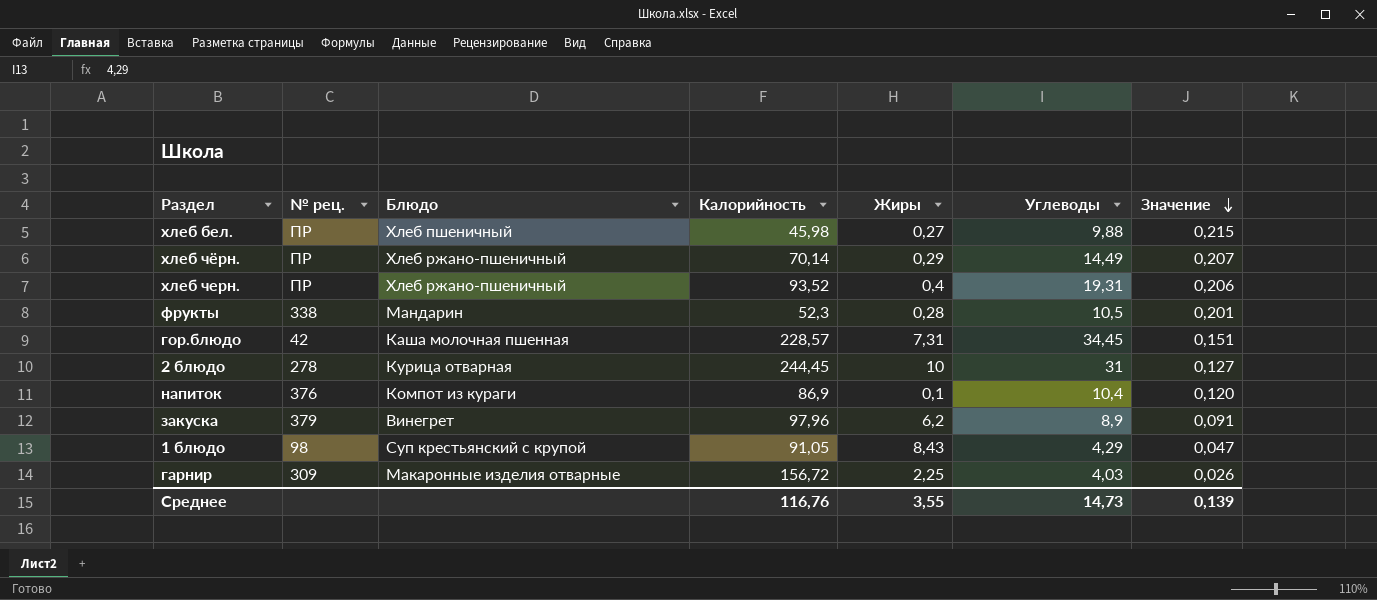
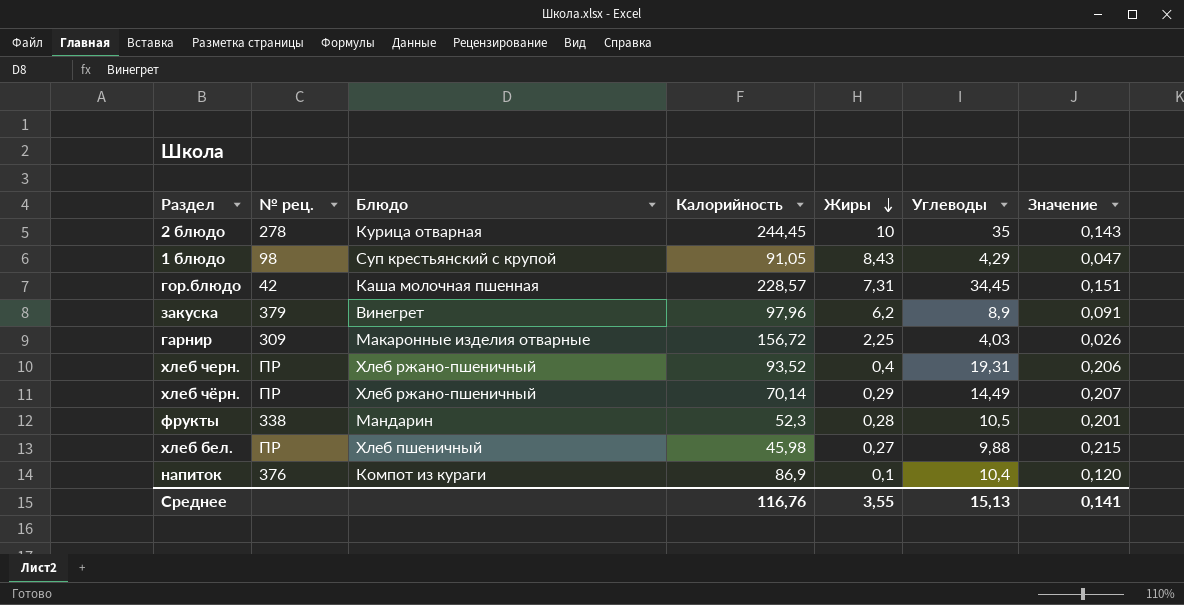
row order: Значение descending -> Жиры descending
2 блюдо | Углеводы: 31 -> 35
2 блюдо | Значение: 0,127 -> 0,143
Среднее | Углеводы: 14,73 -> 15,13
Среднее | Значение: 0,139 -> 0,141

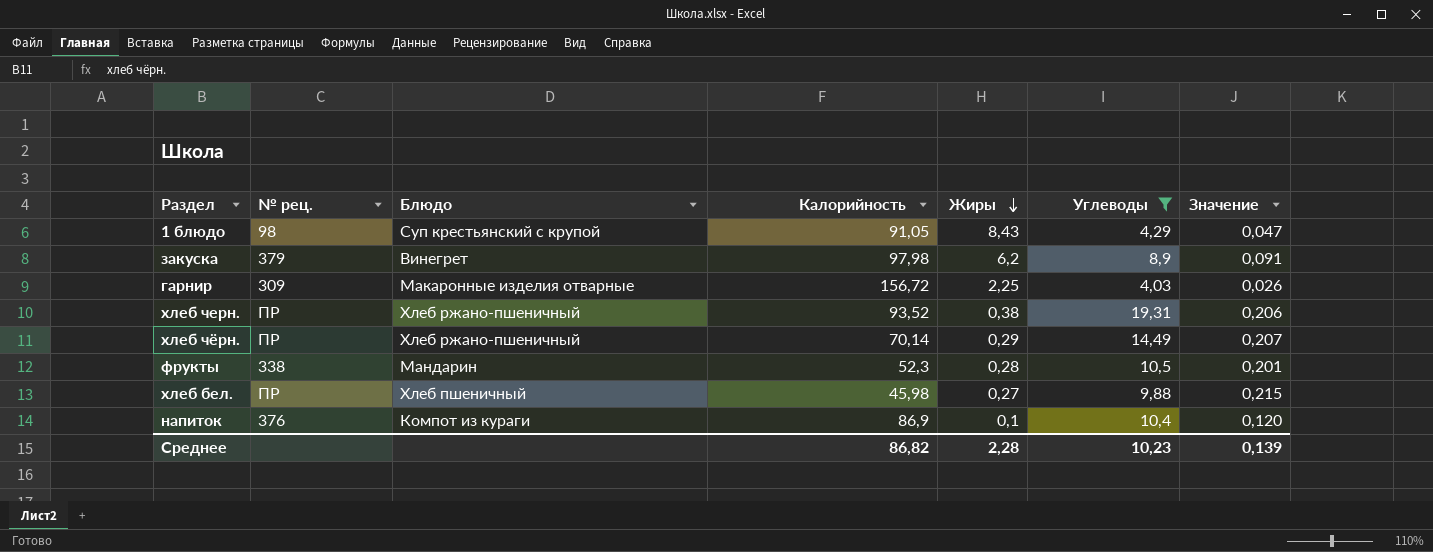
filter: none -> Углеводы <= 19,31
закуска | Калорийность: 97,96 -> 97,98
хлеб черн. | Жиры: 0,4 -> 0,38
Среднее | Калорийность: 116,76 -> 86,82
Среднее | Жиры: 3,55 -> 2,28
Среднее | Углеводы: 15,13 -> 10,23
Среднее | Значение: 0,141 -> 0,139

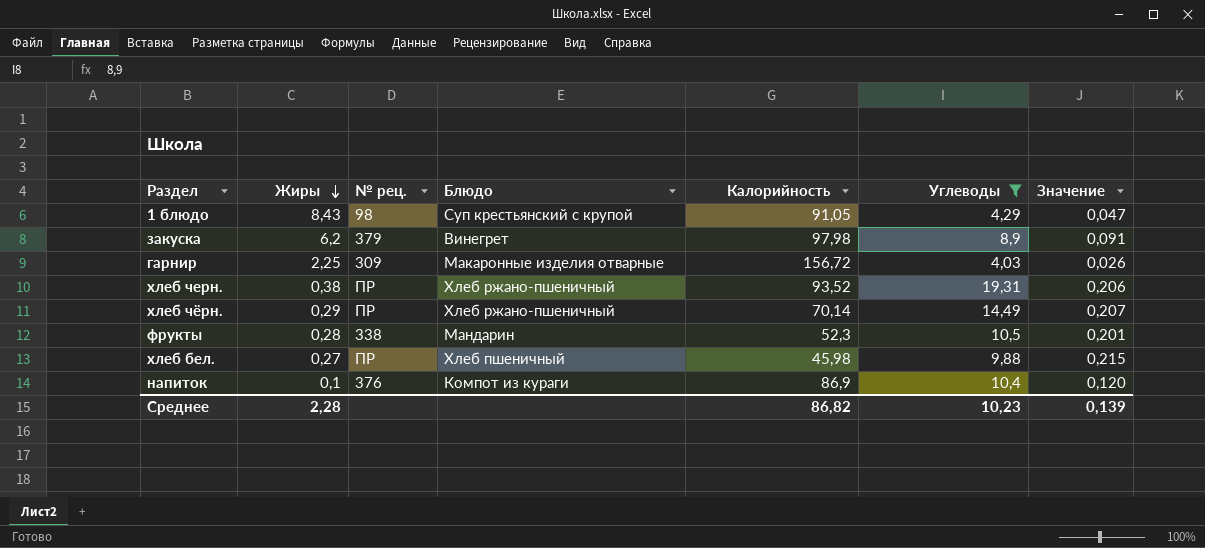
column Жиры | position: 5 -> 2

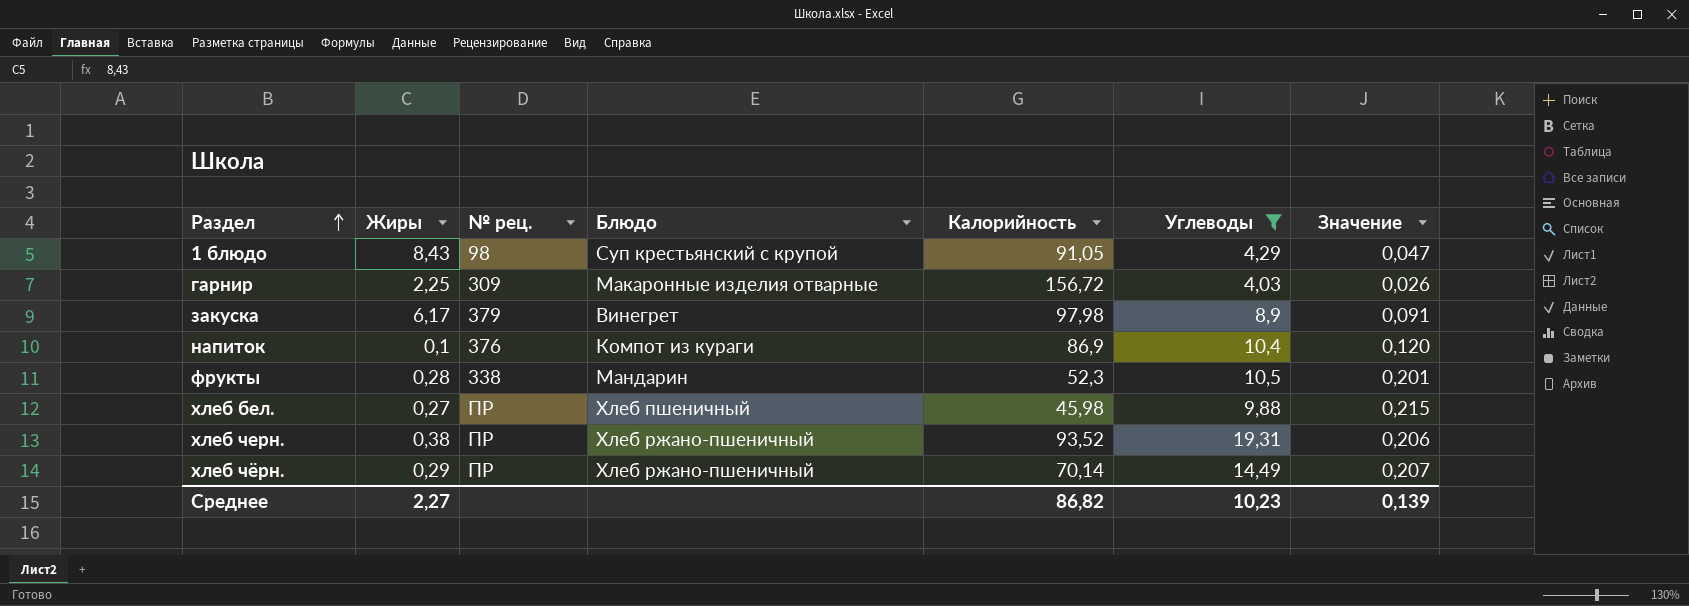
row order: Жиры descending -> Раздел ascending
закуска | Жиры: 6,2 -> 6,17
Среднее | Жиры: 2,28 -> 2,27

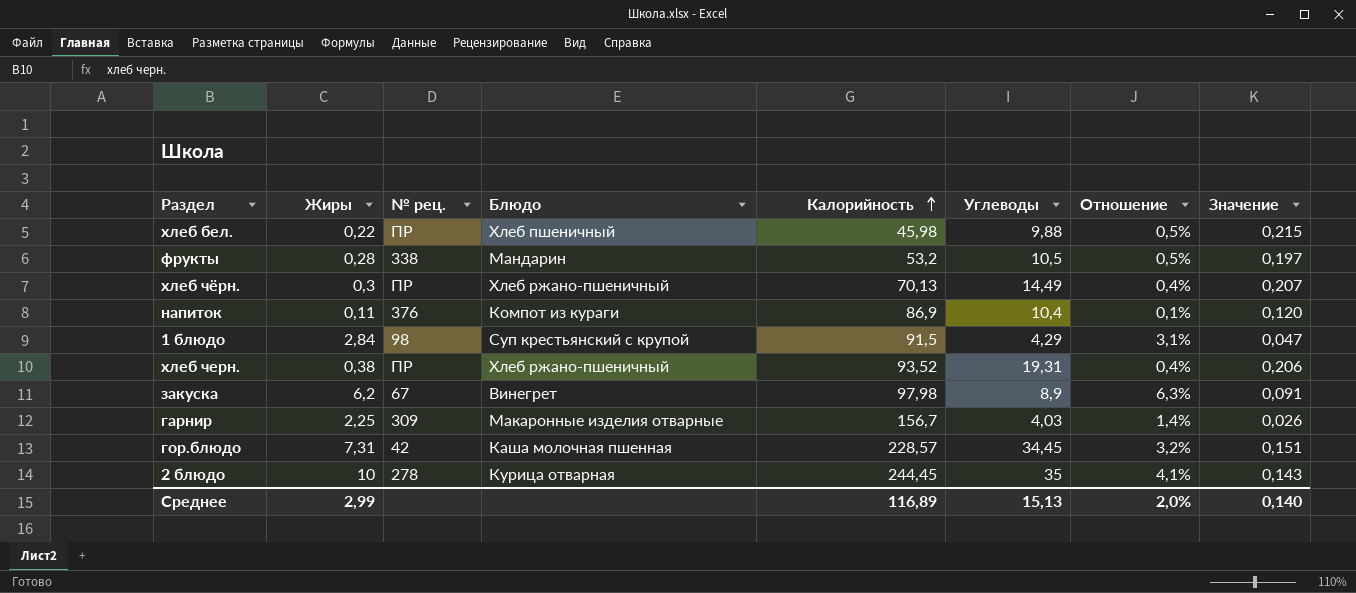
filter: Углеводы <= 19,31 -> none
row order: Раздел ascending -> Калорийность ascending
column Отношение | formula: none -> [Жиры] / [Калорийность]
хлеб бел. | Жиры: 0,27 -> 0,22
фрукты | Калорийность: 52,3 -> 53,2
фрукты | Значение: 0,201 -> 0,197
хлеб чёрн. | Жиры: 0,29 -> 0,3
хлеб чёрн. | Калорийность: 70,14 -> 70,13
напиток | Жиры: 0,1 -> 0,11
1 блюдо | Жиры: 8,43 -> 2,84
1 блюдо | Калорийность: 91,05 -> 91,5
закуска | Жиры: 6,17 -> 6,2
закуска | № рец.: 379 -> 67
гарнир | Калорийность: 156,72 -> 156,7
Среднее | Жиры: 2,27 -> 2,99
Среднее | Калорийность: 86,82 -> 116,89
Среднее | Углеводы: 10,23 -> 15,13
Среднее | Значение: 0,139 -> 0,140

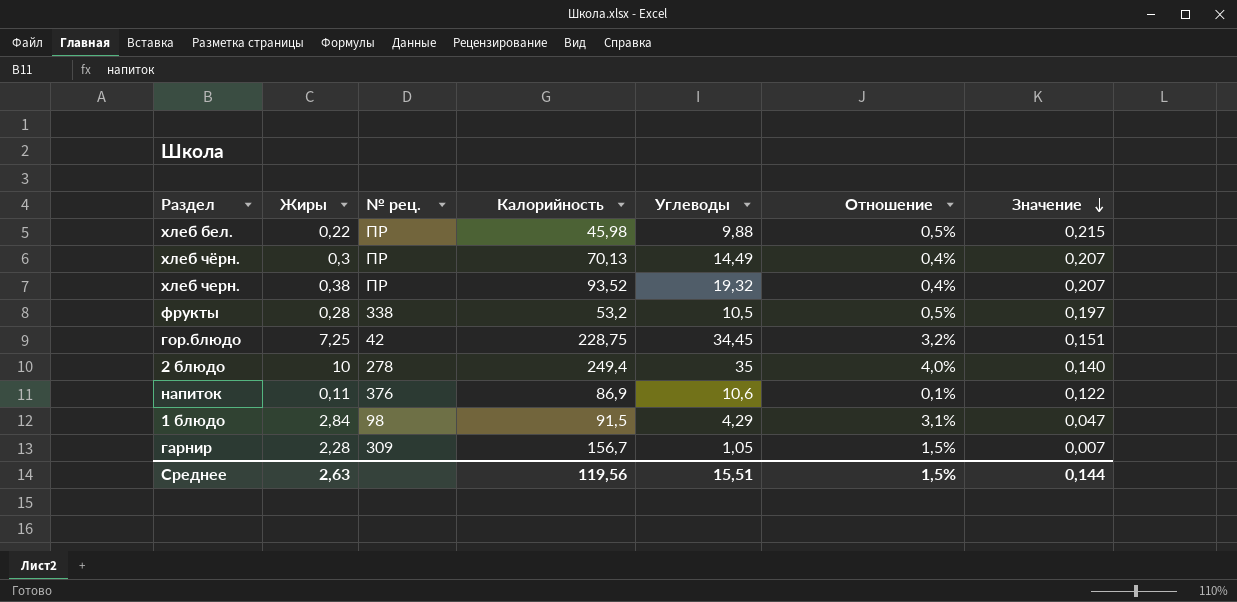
row order: Калорийность ascending -> Значение descending
column Блюдо | position: 4 -> none
row закуска: 6,2 | 67 | Винегрет | 97,98 | 8,9 | 6,3% | 0,091 -> none
хлеб черн. | Углеводы: 19,31 -> 19,32
хлеб черн. | Значение: 0,206 -> 0,207
гор.блюдо | Жиры: 7,31 -> 7,25
гор.блюдо | Калорийность: 228,57 -> 228,75
2 блюдо | Калорийность: 244,45 -> 249,4
2 блюдо | Отношение: 4,1% -> 4,0%
2 блюдо | Значение: 0,143 -> 0,140
напиток | Углеводы: 10,4 -> 10,6
напиток | Значение: 0,120 -> 0,122
гарнир | Жиры: 2,25 -> 2,28
гарнир | Углеводы: 4,03 -> 1,05
гарнир | Отношение: 1,4% -> 1,5%
гарнир | Значение: 0,026 -> 0,007
Среднее | Жиры: 2,99 -> 2,63
Среднее | Калорийность: 116,89 -> 119,56
Среднее | Углеводы: 15,13 -> 15,51
Среднее | Отношение: 2,0% -> 1,5%
Среднее | Значение: 0,140 -> 0,144

